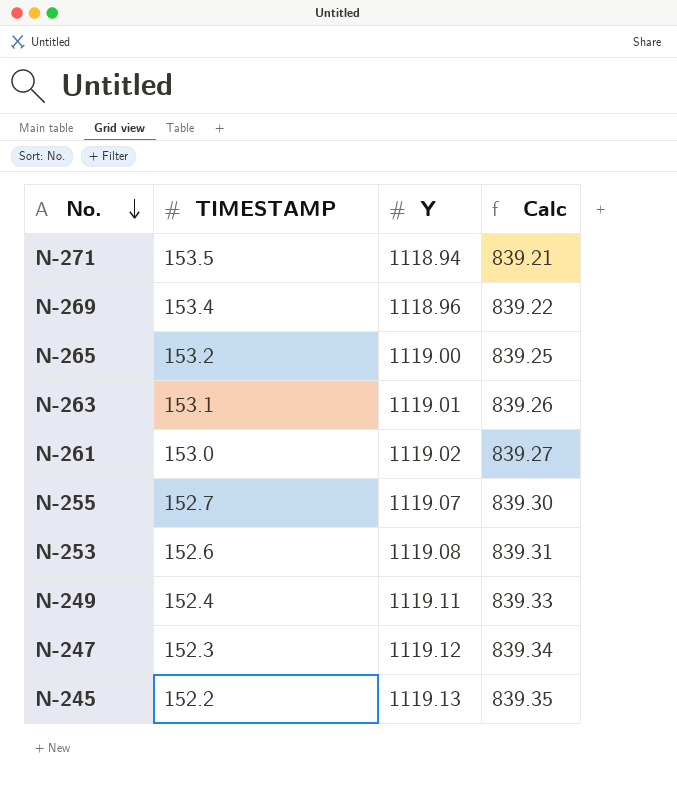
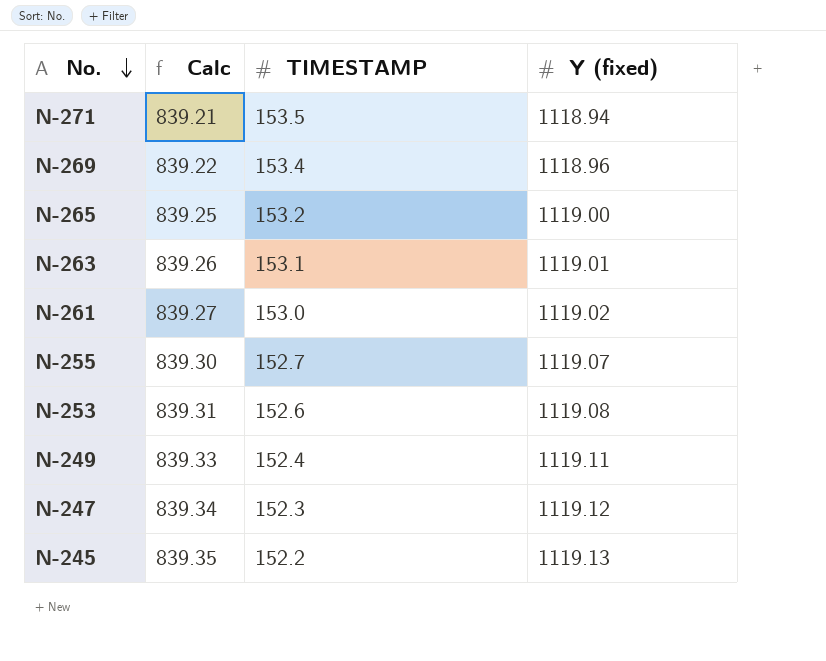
column Calc | position: 4 -> 2
column name: Y -> Y (fixed)

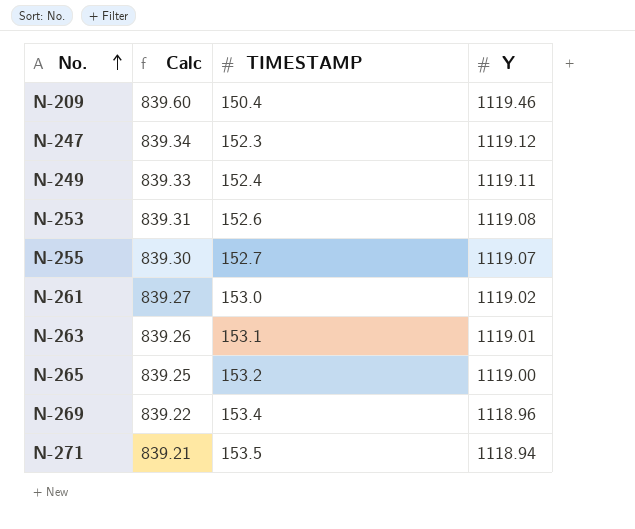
row order: No. descending -> No. ascending
column name: Y (fixed) -> Y
row N-245: 839.35 | 152.2 | 1119.13 -> none
row N-209: none -> 839.60 | 150.4 | 1119.46

